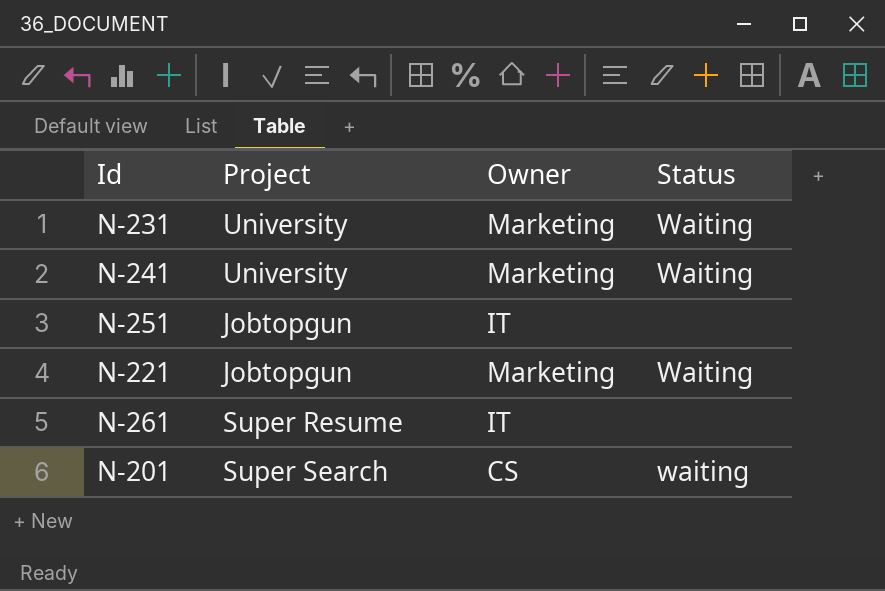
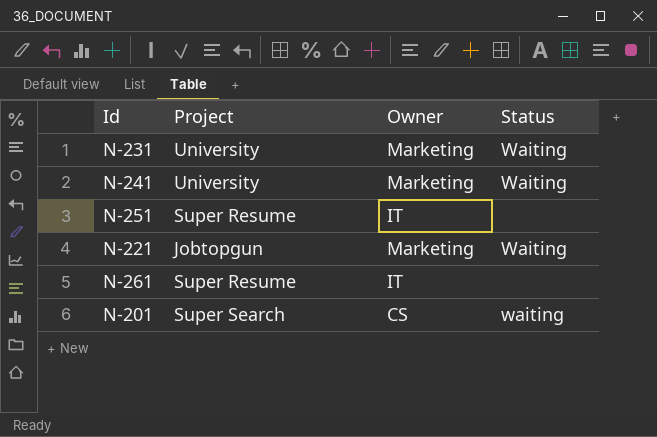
N-251 | Project: Jobtopgun -> Super Resume

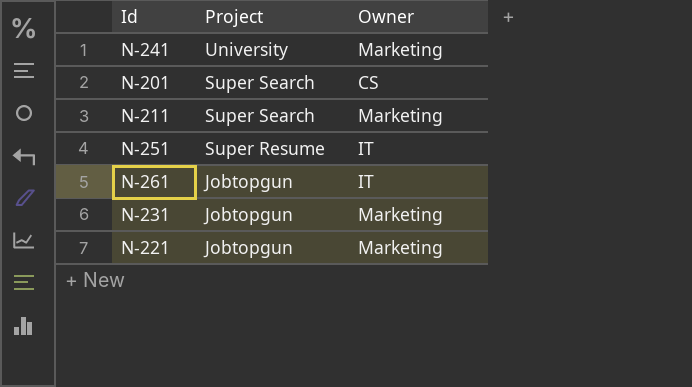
row order: none -> Project descending
column Status | position: 4 -> none
row N-211: none -> Super Search | Marketing
N-261 | Project: Super Resume -> Jobtopgun
N-231 | Project: University -> Jobtopgun

